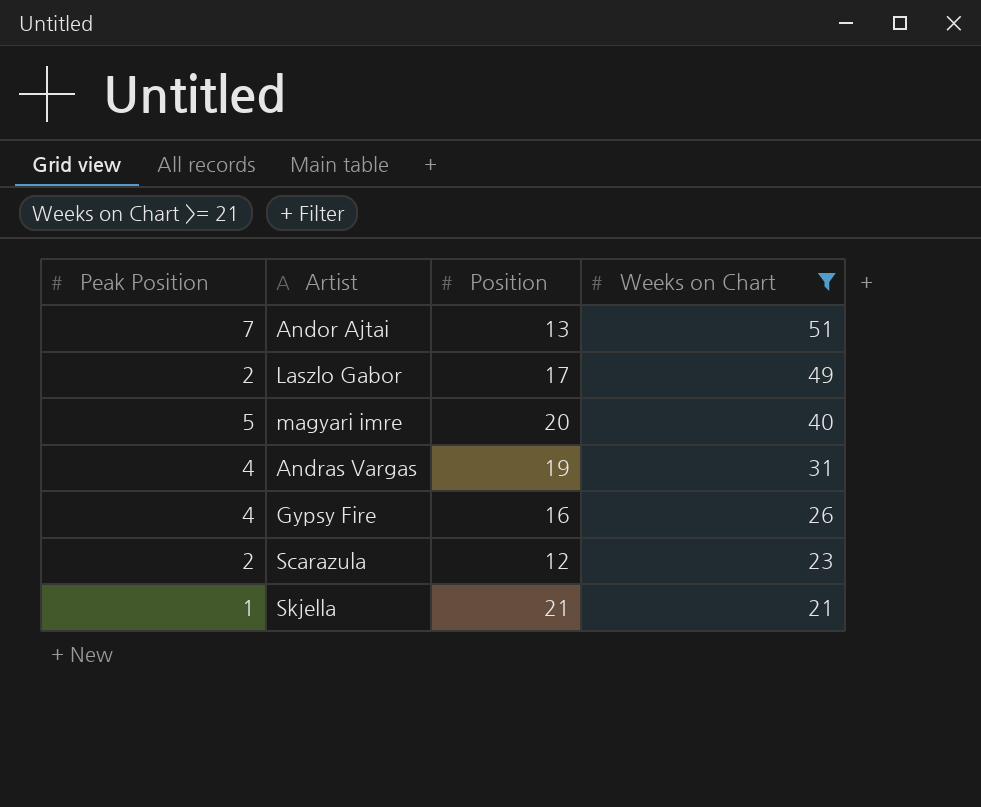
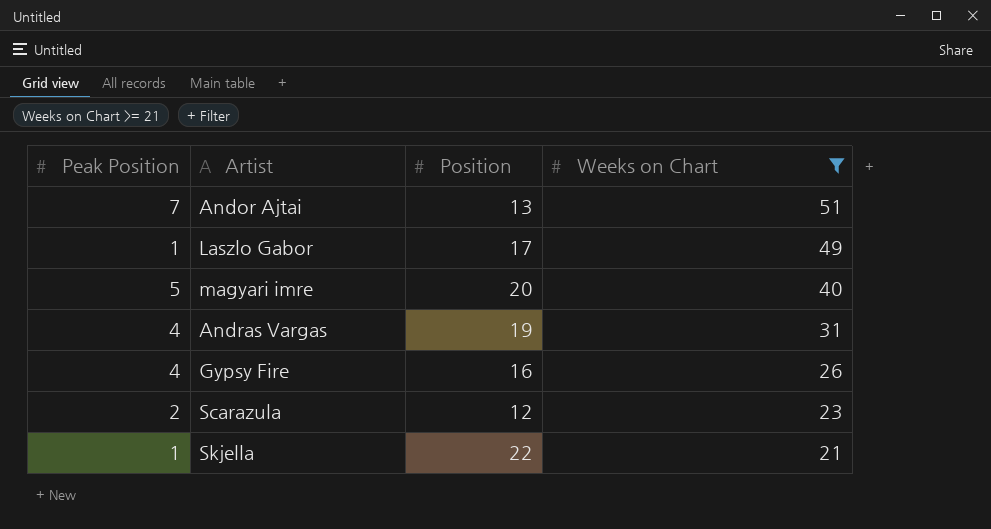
Laszlo Gabor | Peak Position: 2 -> 1
Skjella | Position: 21 -> 22

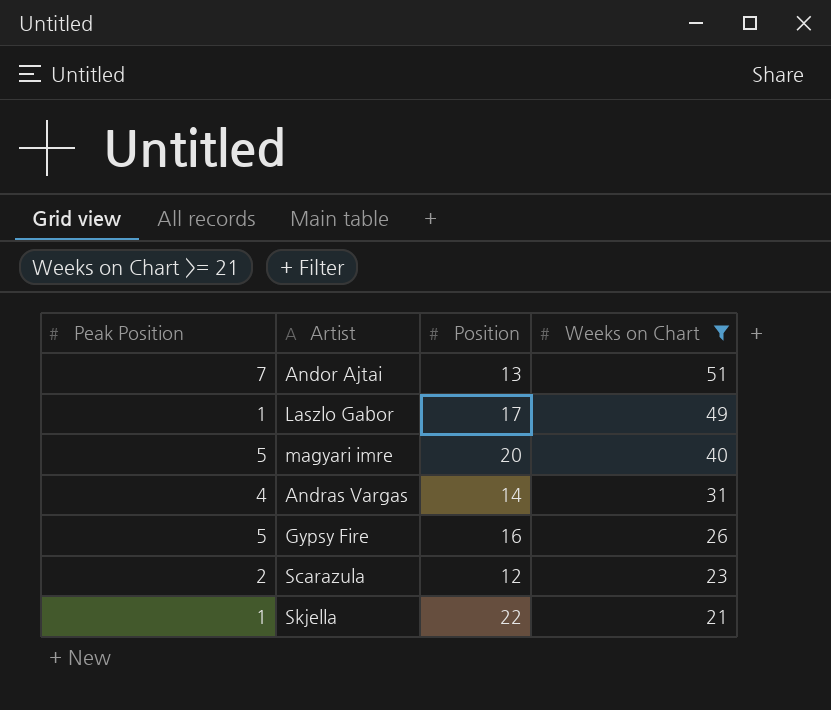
Andras Vargas | Position: 19 -> 14
Gypsy Fire | Peak Position: 4 -> 5

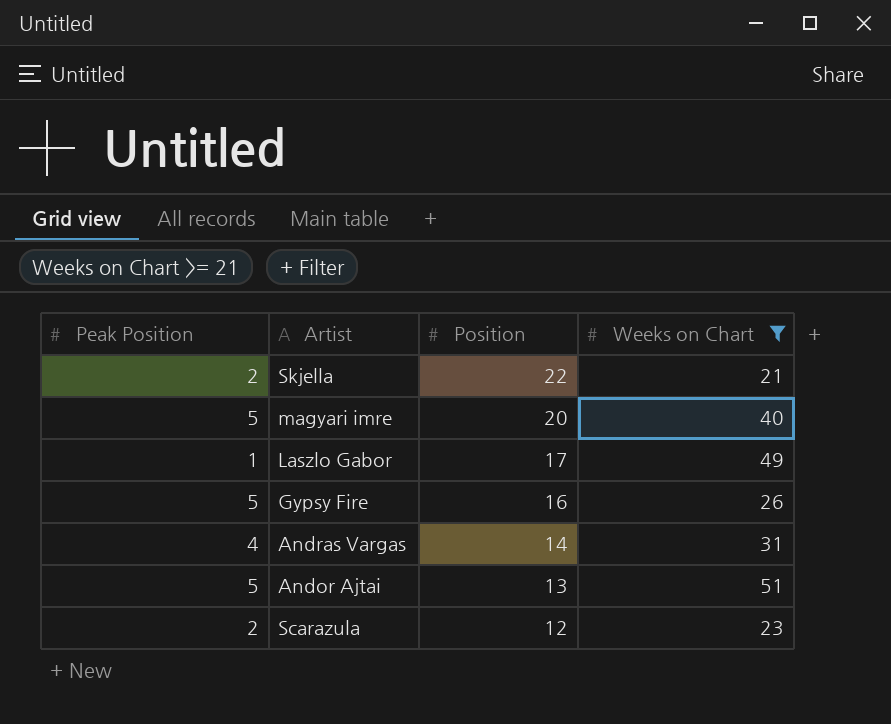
row order: Weeks on Chart descending -> Position descending
Skjella | Peak Position: 1 -> 2
Andor Ajtai | Peak Position: 7 -> 5

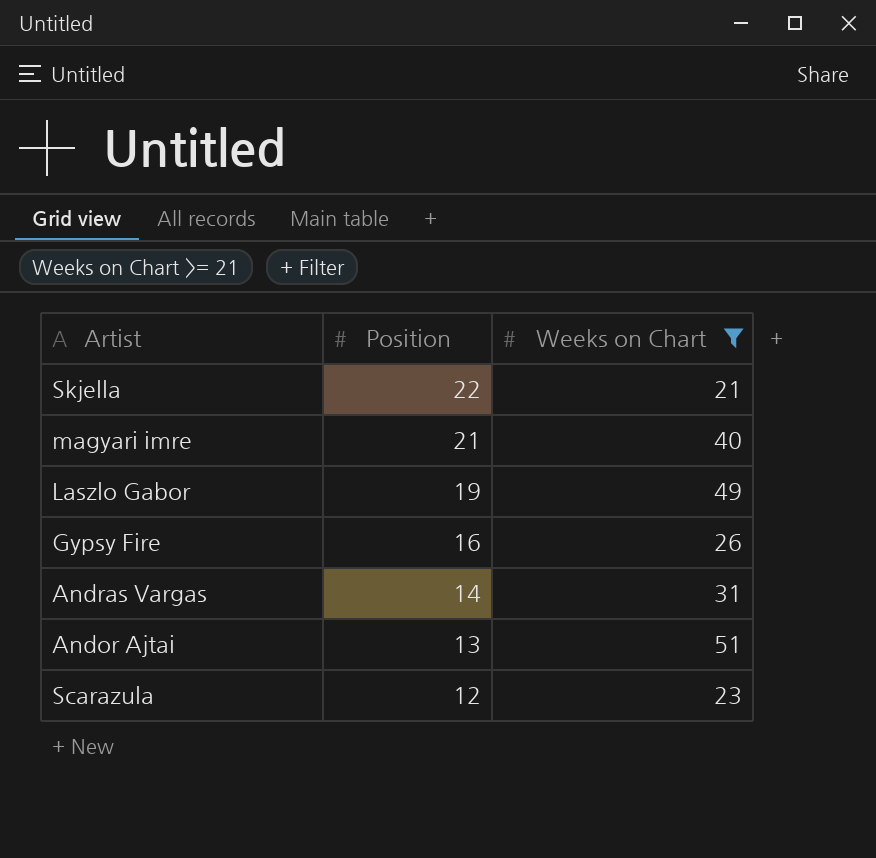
column Peak Position | position: 1 -> none
magyari imre | Position: 20 -> 21
Laszlo Gabor | Position: 17 -> 19

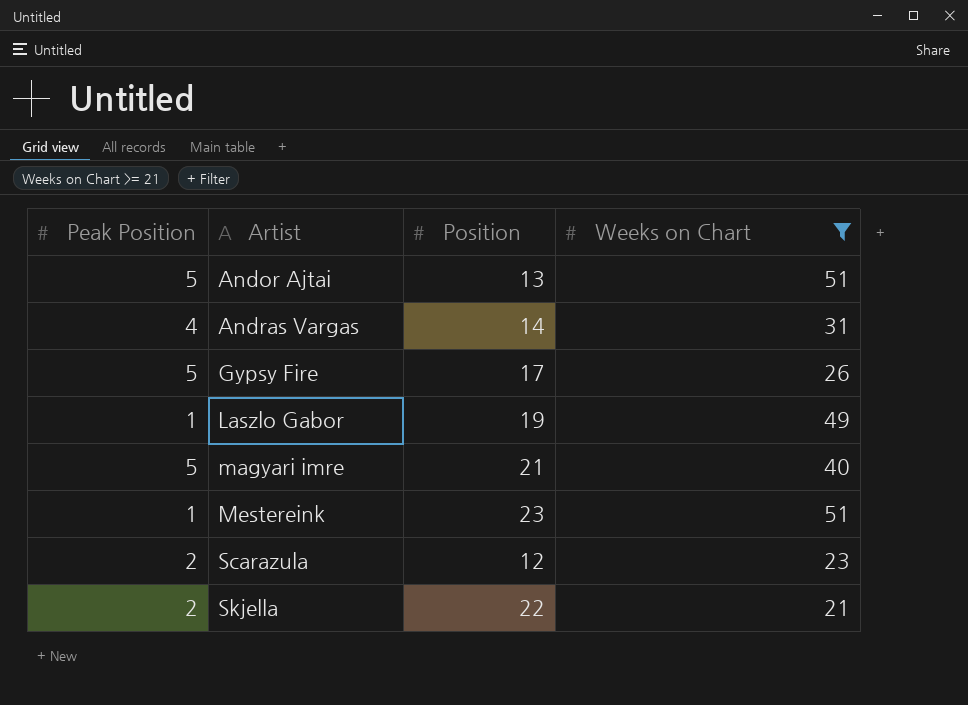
row order: Position descending -> Artist ascending
column Peak Position | position: none -> 1
Gypsy Fire | Position: 16 -> 17
row Mestereink: none -> 1 | 23 | 51

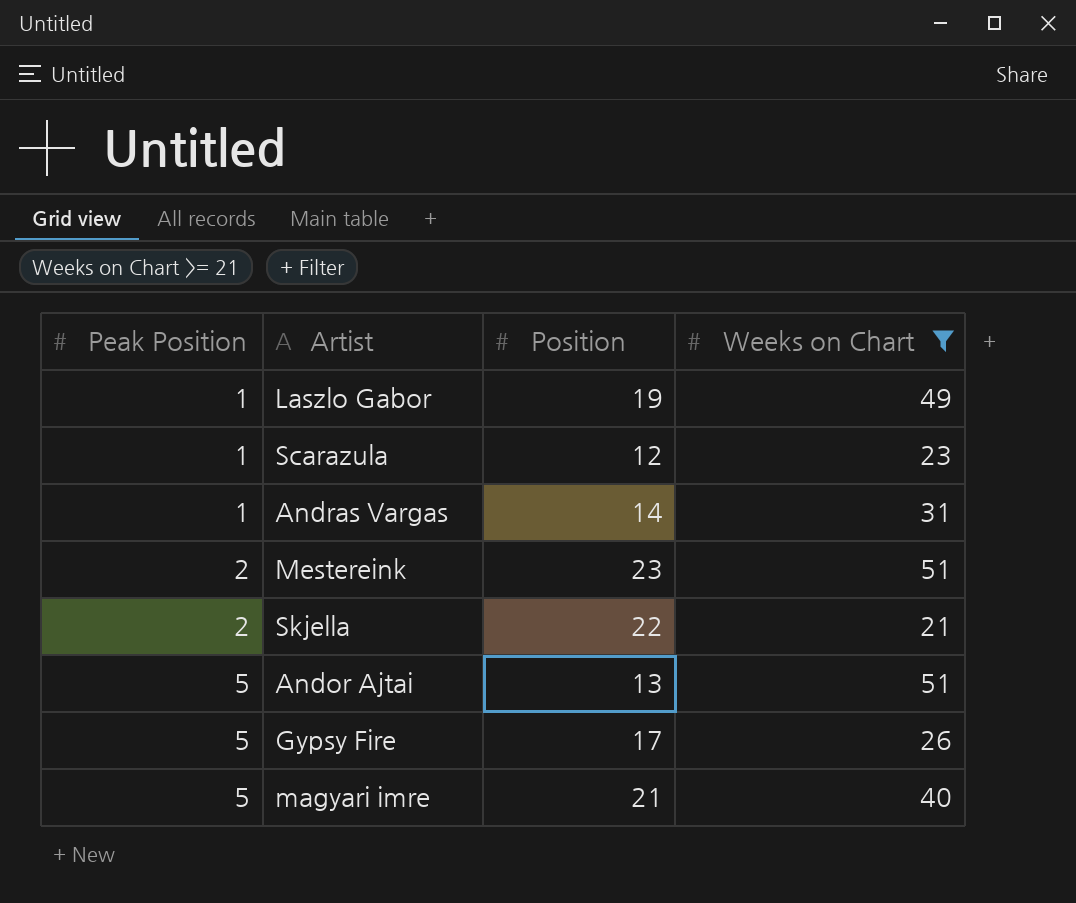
row order: Artist ascending -> Peak Position ascending
Scarazula | Peak Position: 2 -> 1
Andras Vargas | Peak Position: 4 -> 1
Mestereink | Peak Position: 1 -> 2

